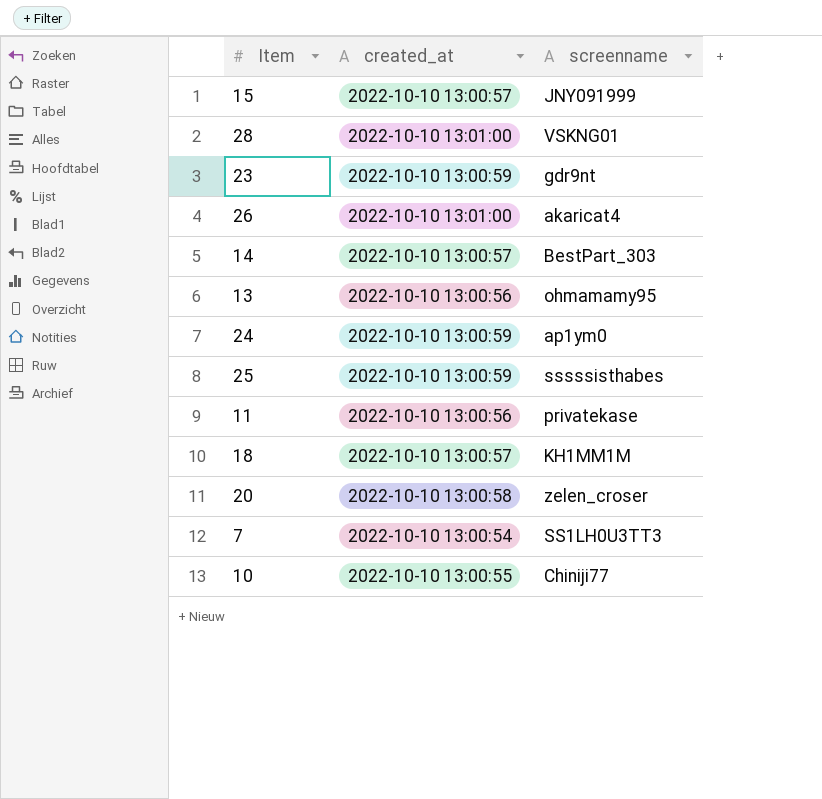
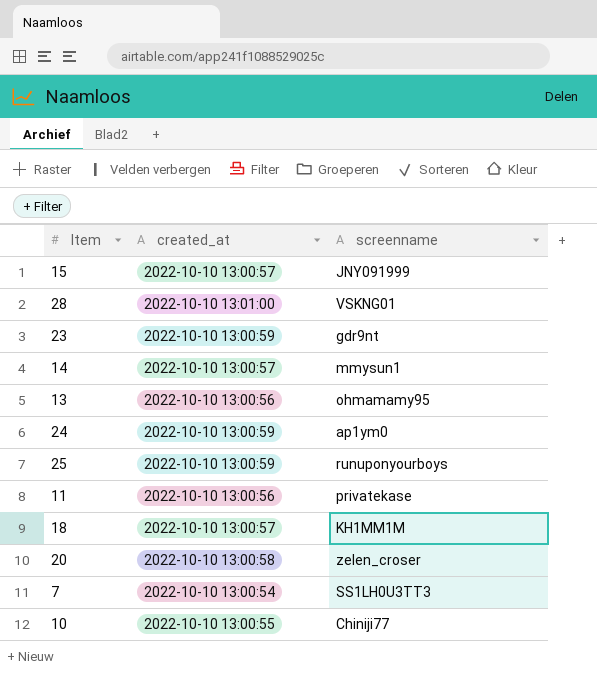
row 26: 2022-10-10 13:01:00 | akaricat4 -> none
14 | screenname: BestPart_303 -> mmysun1
25 | screenname: sssssisthabes -> runuponyourboys

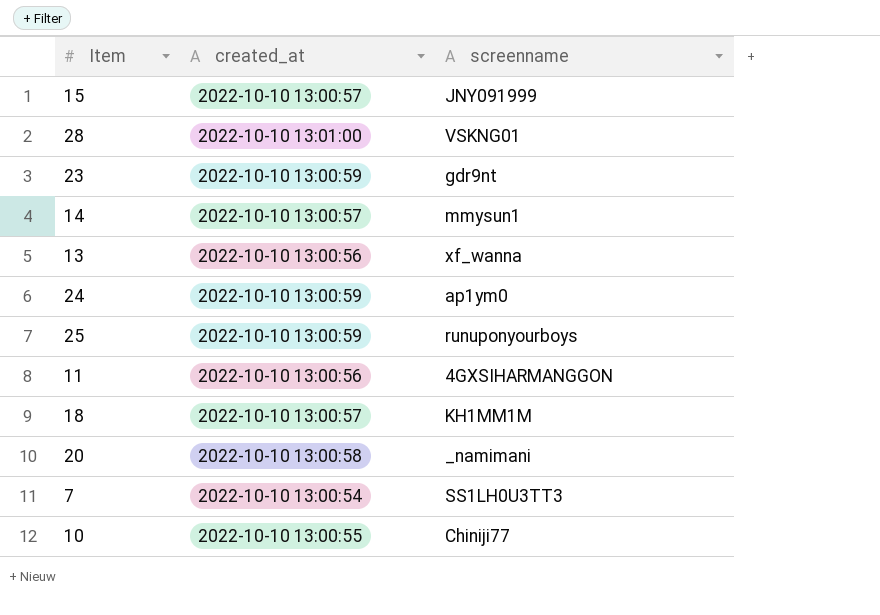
13 | screenname: ohmamamy95 -> xf_wanna
11 | screenname: privatekase -> 4GXSIHARMANGGON
20 | screenname: zelen_croser -> _namimani

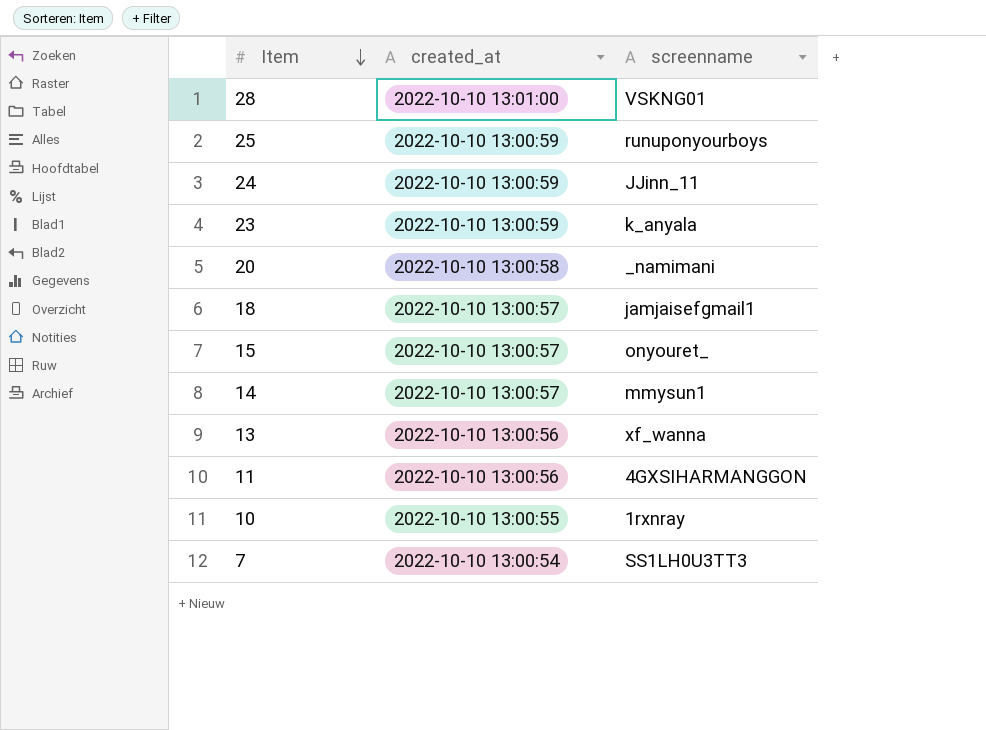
row order: none -> Item descending
24 | screenname: ap1ym0 -> JJinn_11
23 | screenname: gdr9nt -> k_anyala
18 | screenname: KH1MM1M -> jamjaisefgmail1
15 | screenname: JNY091999 -> onyouret_
10 | screenname: Chiniji77 -> 1rxnray

